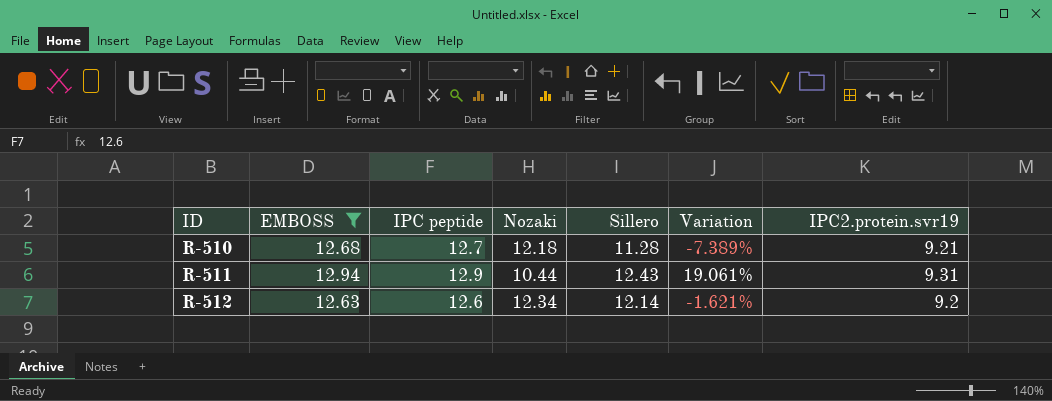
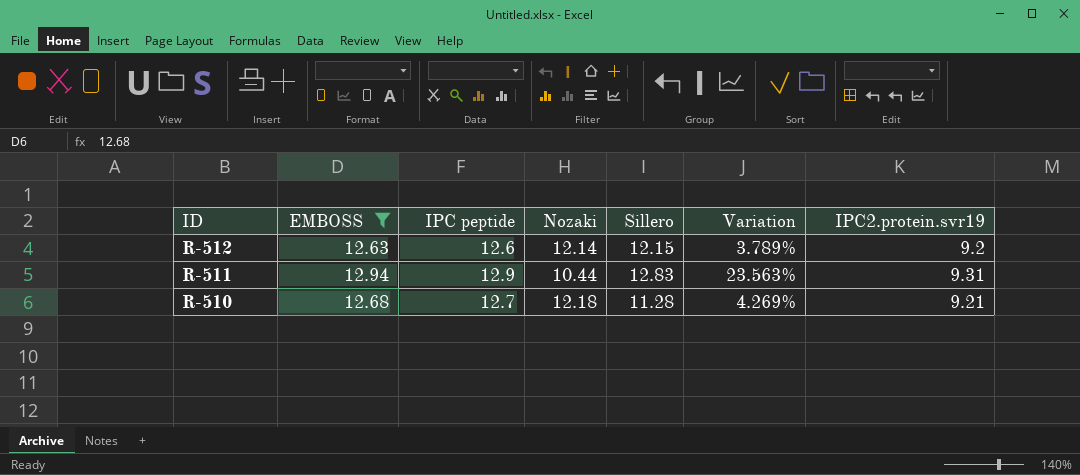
row order: ID ascending -> ID descending
column Variation | formula: ([Sillero] - [Nozaki]) / [Nozaki] -> ([IPC peptide] - [Nozaki]) / [Nozaki]
R-512 | Nozaki: 12.34 -> 12.14
R-512 | Sillero: 12.14 -> 12.15
R-511 | Sillero: 12.43 -> 12.83

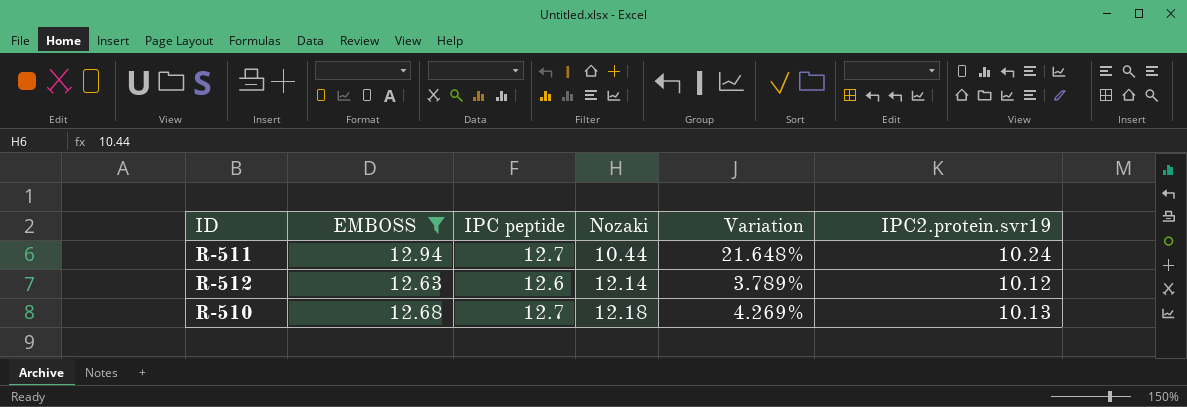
row order: ID descending -> Nozaki ascending
column Sillero | position: 5 -> none
R-511 | IPC peptide: 12.9 -> 12.7
R-511 | Variation: 23.563% -> 21.648%
R-511 | IPC2.protein.svr19: 9.31 -> 10.24
R-512 | IPC2.protein.svr19: 9.2 -> 10.12
R-510 | IPC2.protein.svr19: 9.21 -> 10.13

